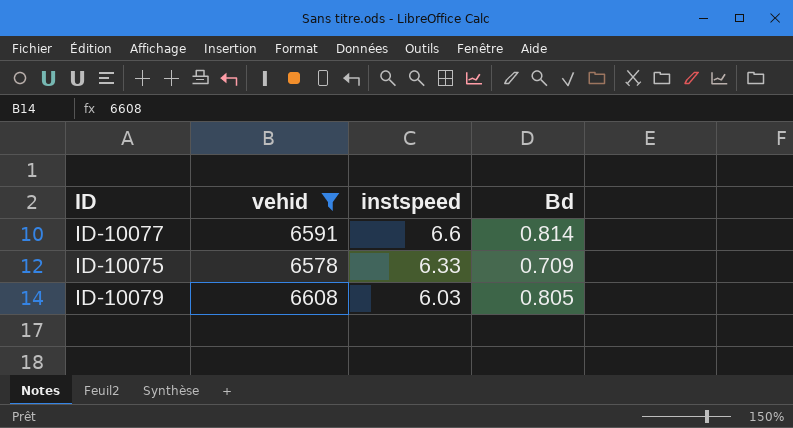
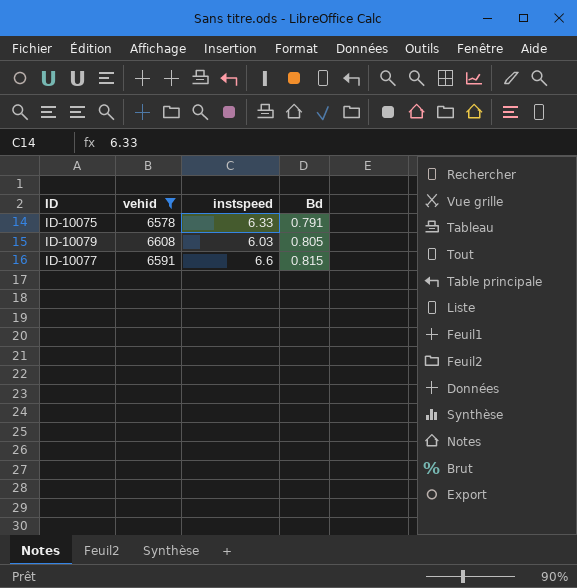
row order: instspeed descending -> Bd ascending
ID-10075 | Bd: 0.709 -> 0.791
ID-10077 | Bd: 0.814 -> 0.815

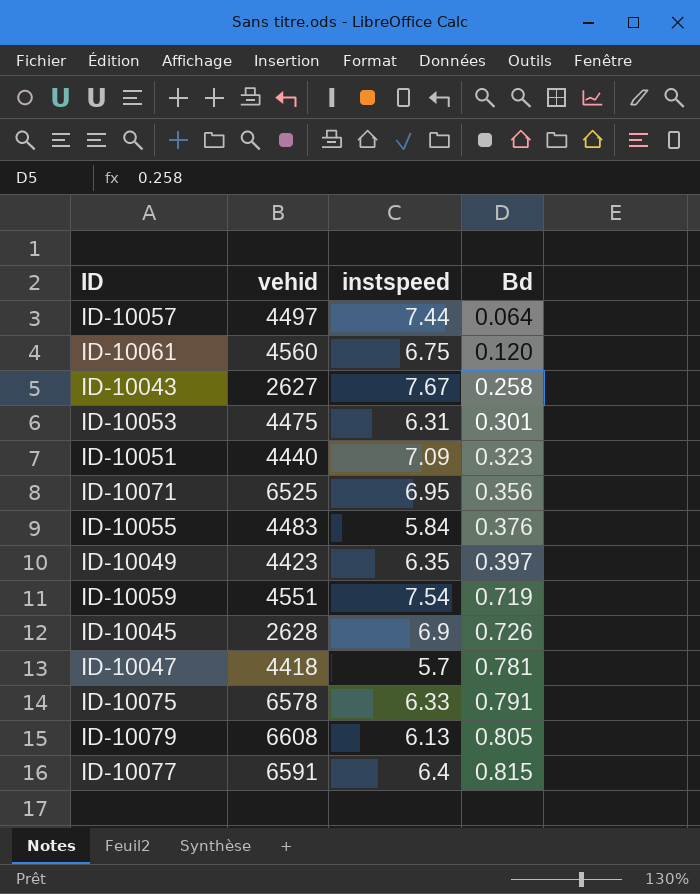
filter: vehid >= 6578 -> none
ID-10079 | instspeed: 6.03 -> 6.13
ID-10077 | instspeed: 6.6 -> 6.4

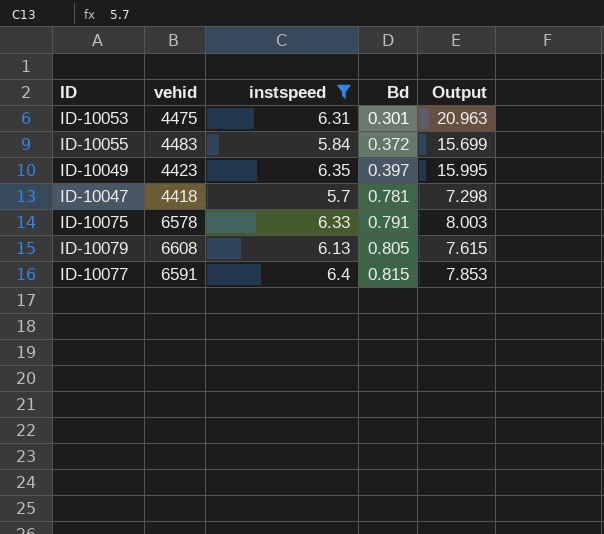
filter: none -> instspeed <= 6.4
column Output | formula: none -> [instspeed] / [Bd]
ID-10055 | Bd: 0.376 -> 0.372

